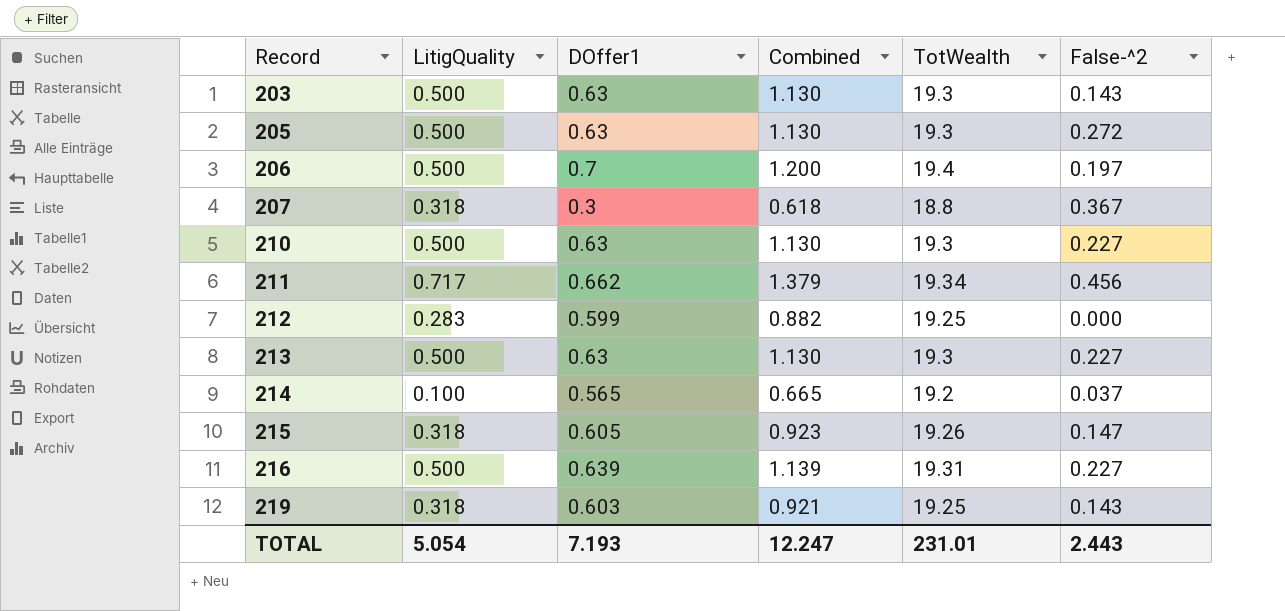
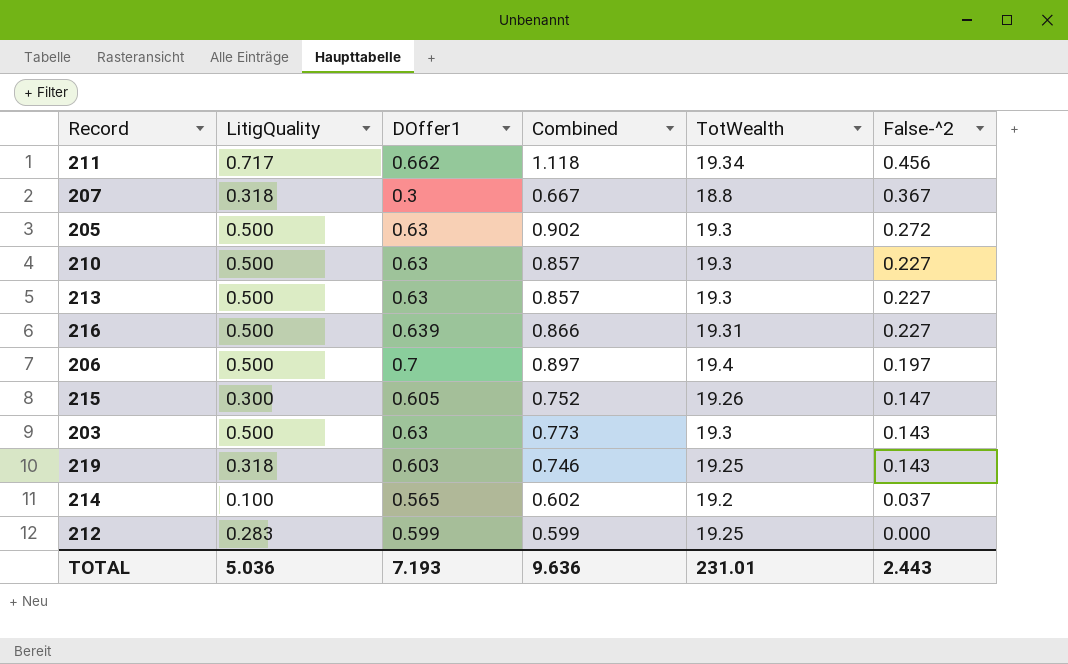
row order: Record ascending -> False-^2 descending
column Combined | formula: [LitigQuality] + [DOffer1] -> [DOffer1] + [False-^2]
215 | LitigQuality: 0.318 -> 0.300
TOTAL | LitigQuality: 5.054 -> 5.036
TOTAL | Combined: 12.247 -> 9.636

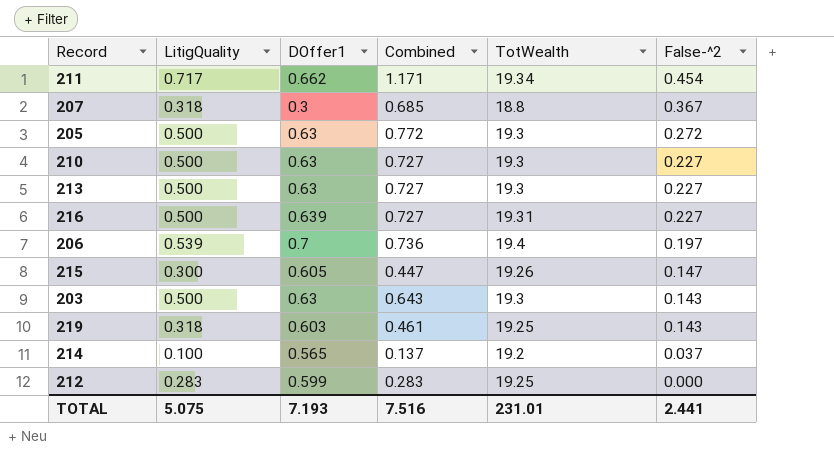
column Combined | formula: [DOffer1] + [False-^2] -> [LitigQuality] + [False-^2]
211 | False-^2: 0.456 -> 0.454
206 | LitigQuality: 0.500 -> 0.539
TOTAL | LitigQuality: 5.036 -> 5.075
TOTAL | Combined: 9.636 -> 7.516
TOTAL | False-^2: 2.443 -> 2.441

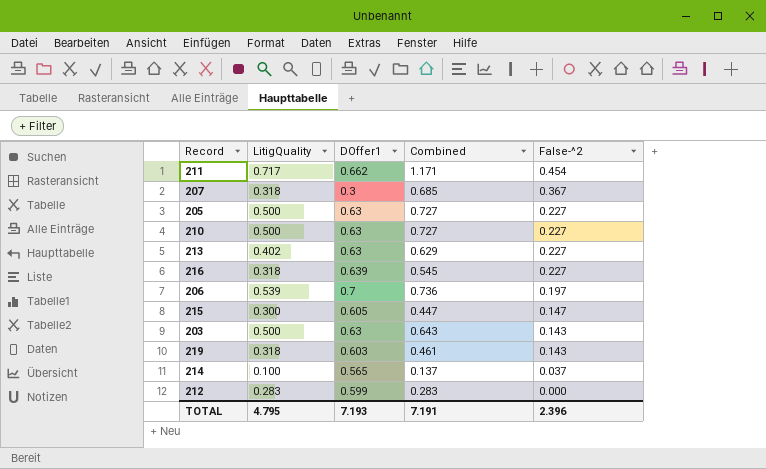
column TotWealth | position: 5 -> none
205 | Combined: 0.772 -> 0.727
205 | False-^2: 0.272 -> 0.227
213 | LitigQuality: 0.500 -> 0.402
213 | Combined: 0.727 -> 0.629
216 | LitigQuality: 0.500 -> 0.318
216 | Combined: 0.727 -> 0.545
TOTAL | LitigQuality: 5.075 -> 4.795
TOTAL | Combined: 7.516 -> 7.191
TOTAL | False-^2: 2.441 -> 2.396

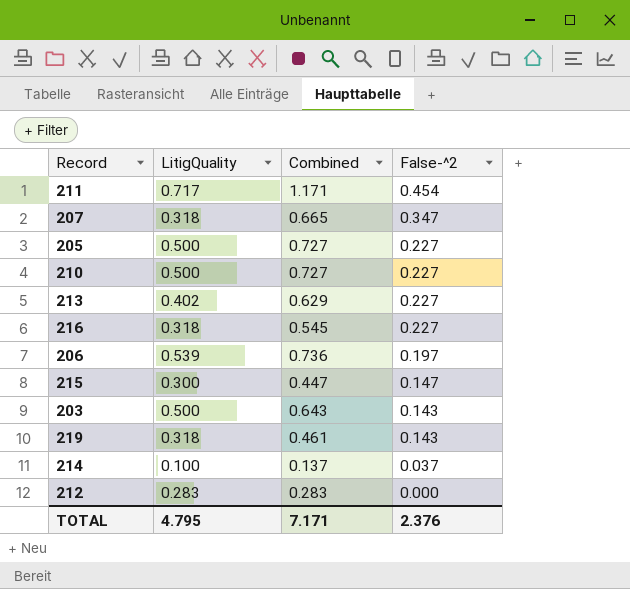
column DOffer1 | position: 3 -> none
207 | Combined: 0.685 -> 0.665
207 | False-^2: 0.367 -> 0.347
TOTAL | Combined: 7.191 -> 7.171
TOTAL | False-^2: 2.396 -> 2.376

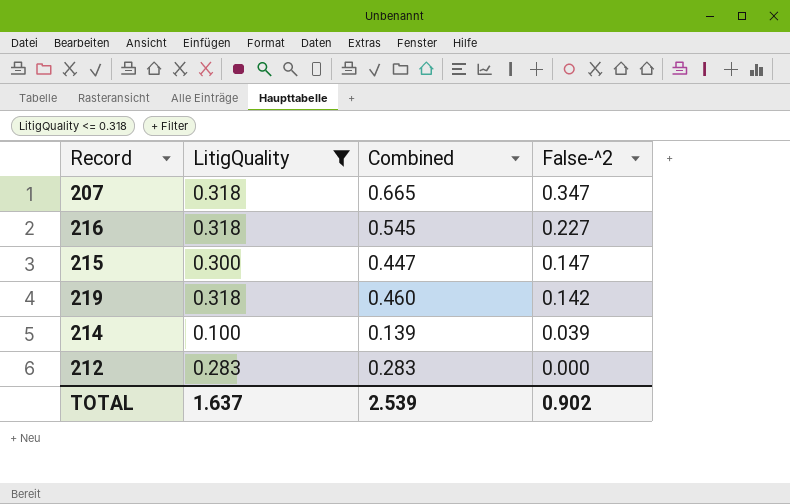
filter: none -> LitigQuality <= 0.318
219 | Combined: 0.461 -> 0.460
219 | False-^2: 0.143 -> 0.142
214 | Combined: 0.137 -> 0.139
214 | False-^2: 0.037 -> 0.039
TOTAL | LitigQuality: 4.795 -> 1.637
TOTAL | Combined: 7.171 -> 2.539
TOTAL | False-^2: 2.376 -> 0.902

